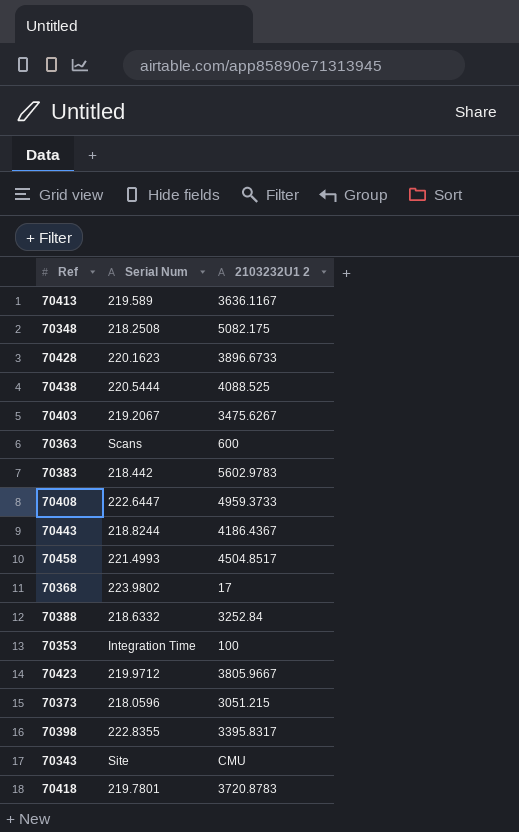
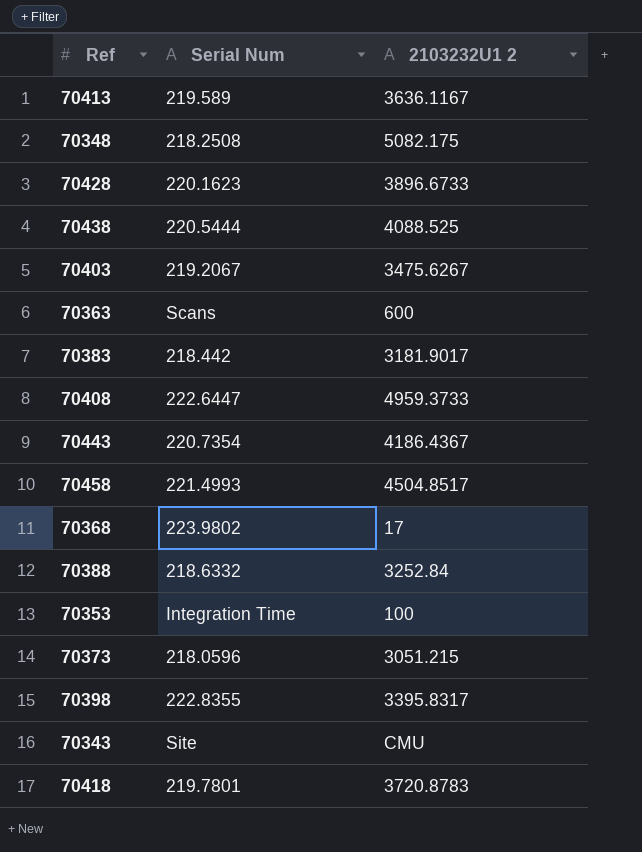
row 70423: 219.9712 | 3805.9667 -> none
70383 | 2103232U1 2: 5602.9783 -> 3181.9017
70443 | Serial Num: 218.8244 -> 220.7354

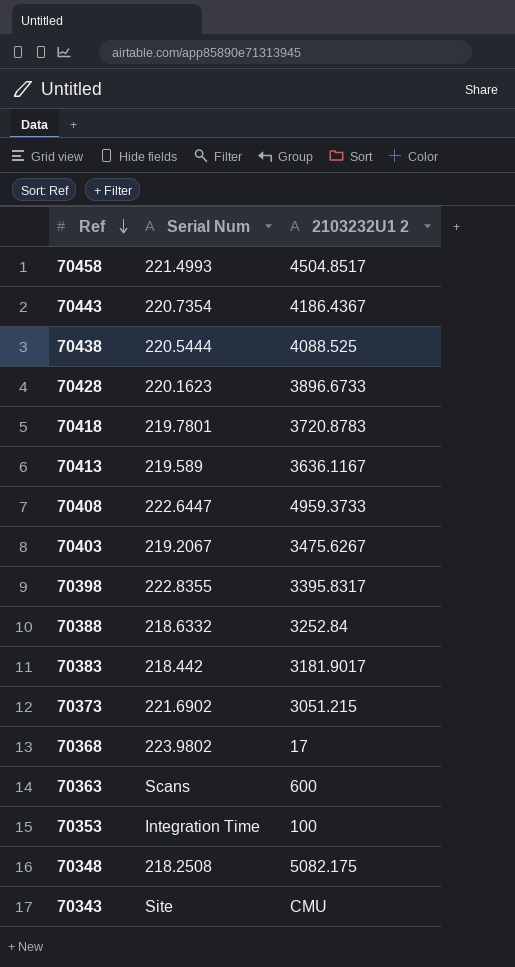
row order: none -> Ref descending
70373 | Serial Num: 218.0596 -> 221.6902

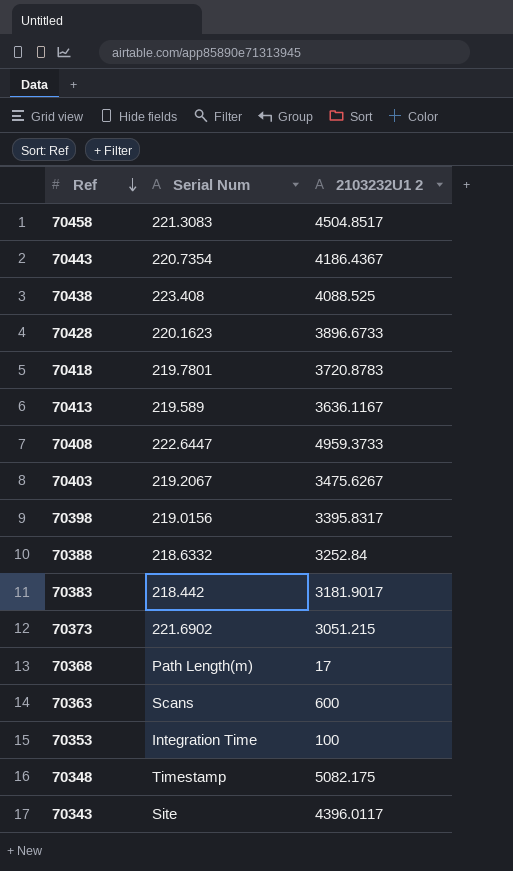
70458 | Serial Num: 221.4993 -> 221.3083
70438 | Serial Num: 220.5444 -> 223.408
70398 | Serial Num: 222.8355 -> 219.0156
70368 | Serial Num: 223.9802 -> Path Length(m)
70348 | Serial Num: 218.2508 -> Timestamp
70343 | 2103232U1 2: CMU -> 4396.0117

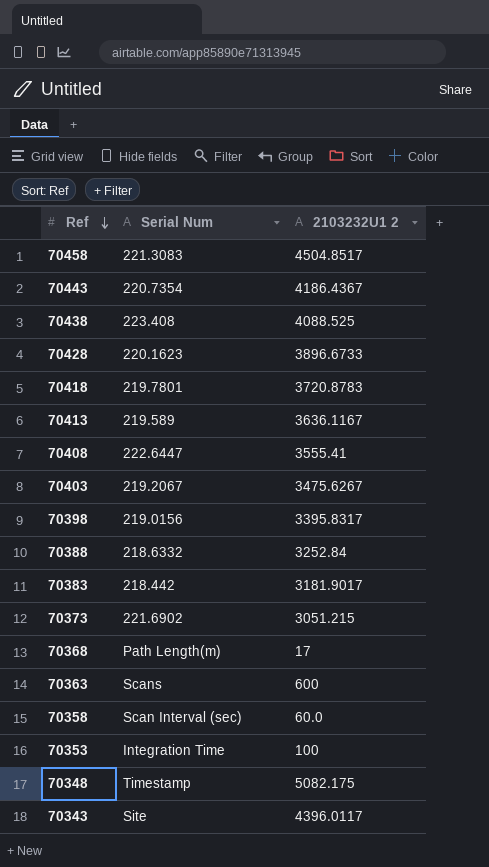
70408 | 2103232U1 2: 4959.3733 -> 3555.41
row 70358: none -> Scan Interval (sec) | 60.0

